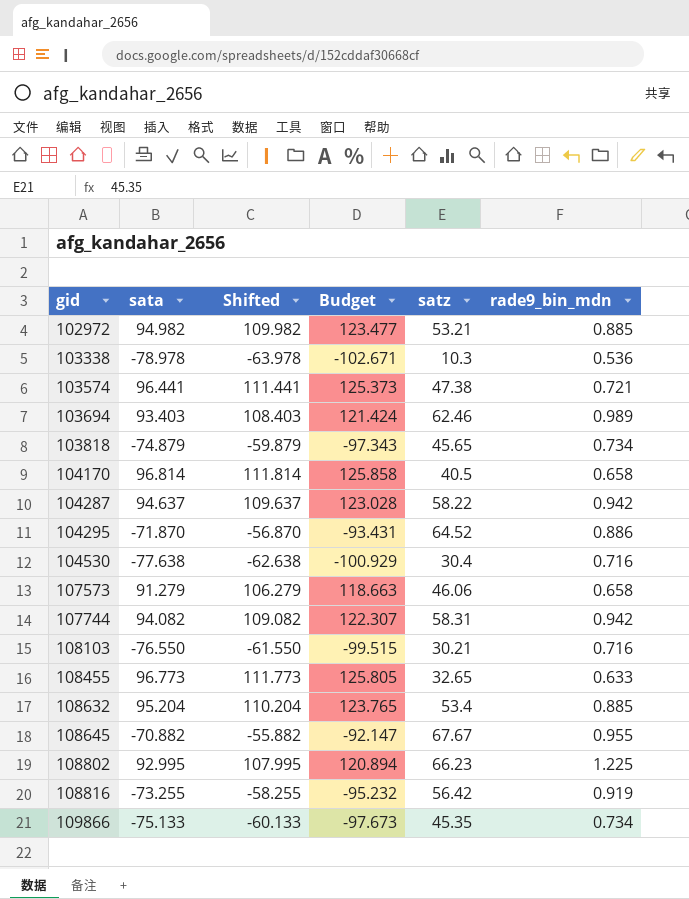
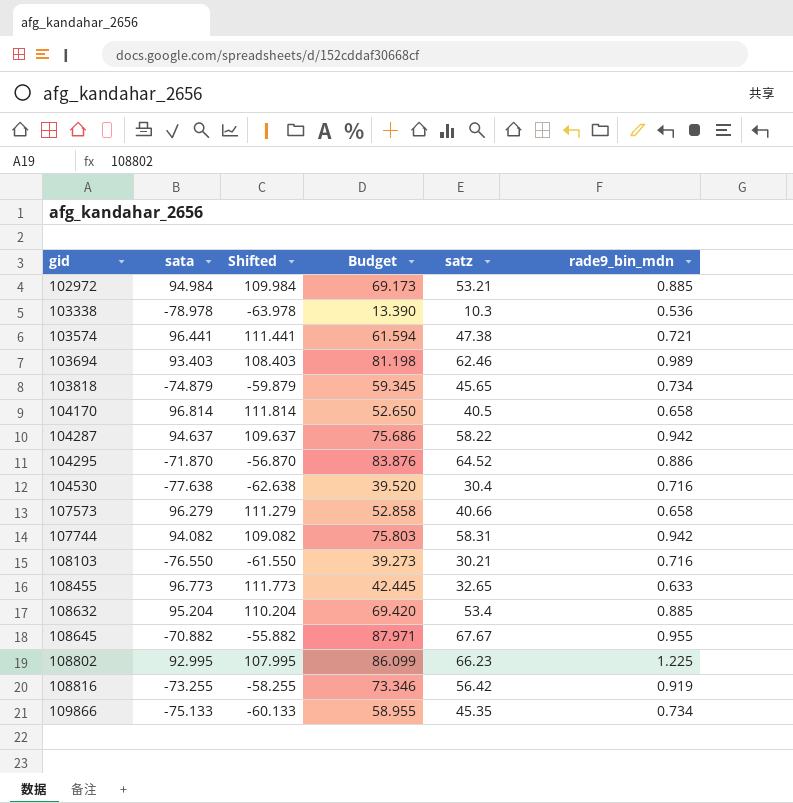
column Budget | formula: [sata] * 1.3 -> [satz] * 1.3
102972 | sata: 94.982 -> 94.984
102972 | Shifted: 109.982 -> 109.984
107573 | sata: 91.279 -> 96.279
107573 | Shifted: 106.279 -> 111.279
107573 | satz: 46.06 -> 40.66

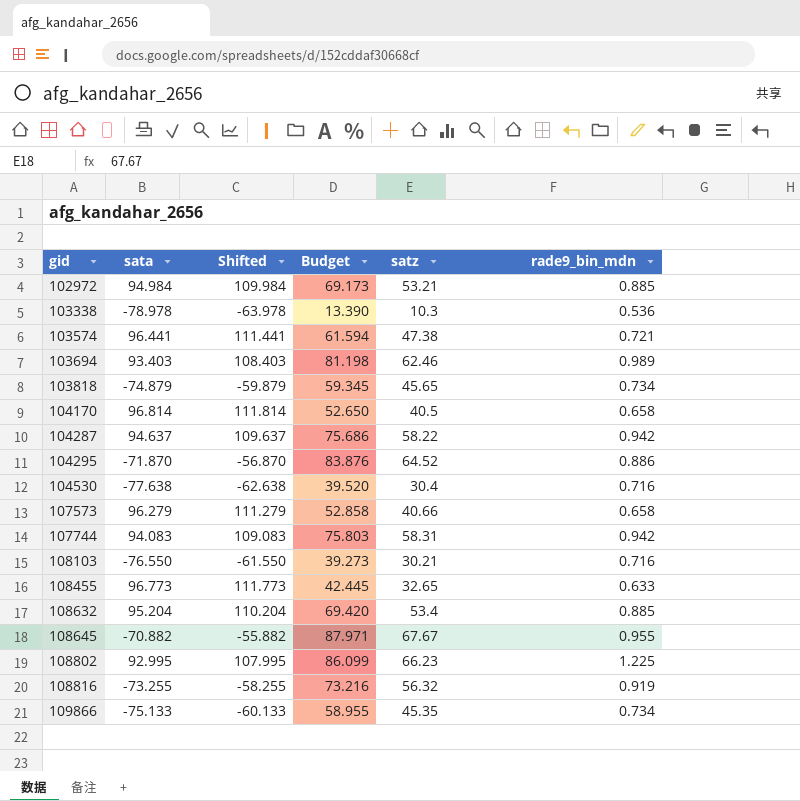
107744 | sata: 94.082 -> 94.083
107744 | Shifted: 109.082 -> 109.083
108816 | Budget: 73.346 -> 73.216
108816 | satz: 56.42 -> 56.32

